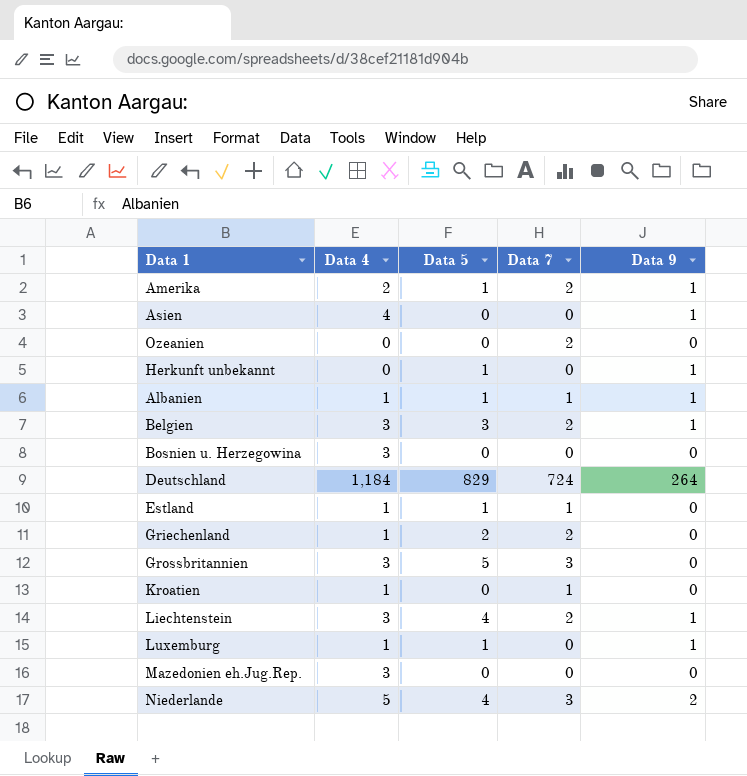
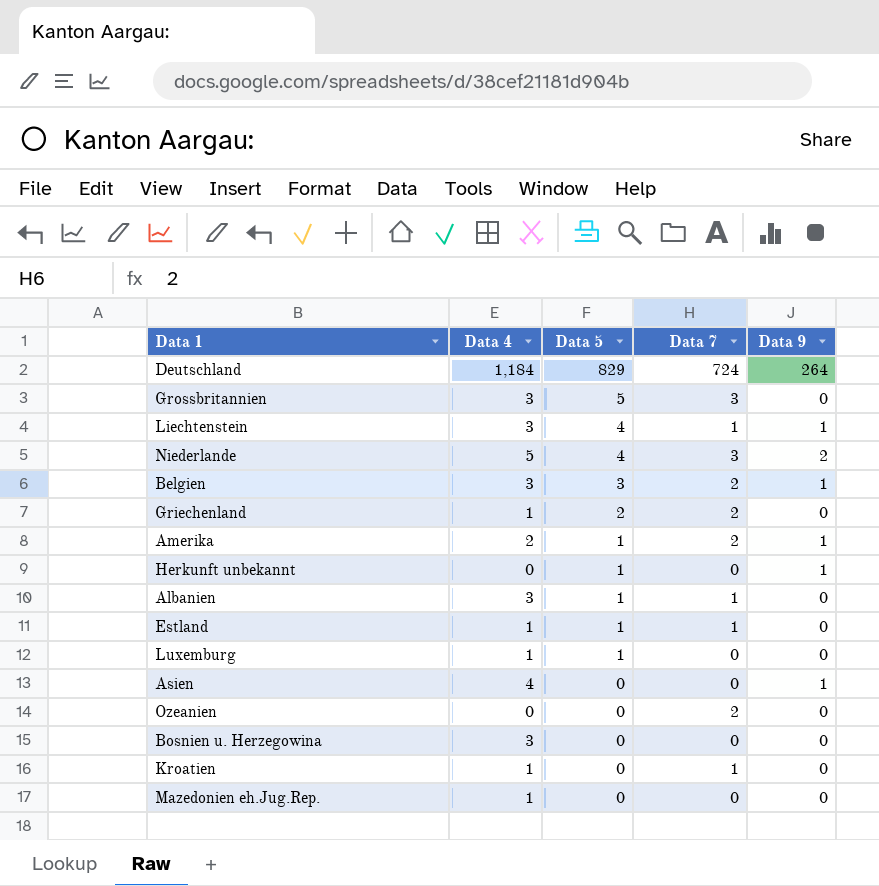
row order: none -> Data 5 descending
Liechtenstein | Data 7: 2 -> 1
Albanien | Data 4: 1 -> 3
Albanien | Data 9: 1 -> 0
Luxemburg | Data 9: 1 -> 0
Mazedonien eh.Jug.Rep. | Data 4: 3 -> 1

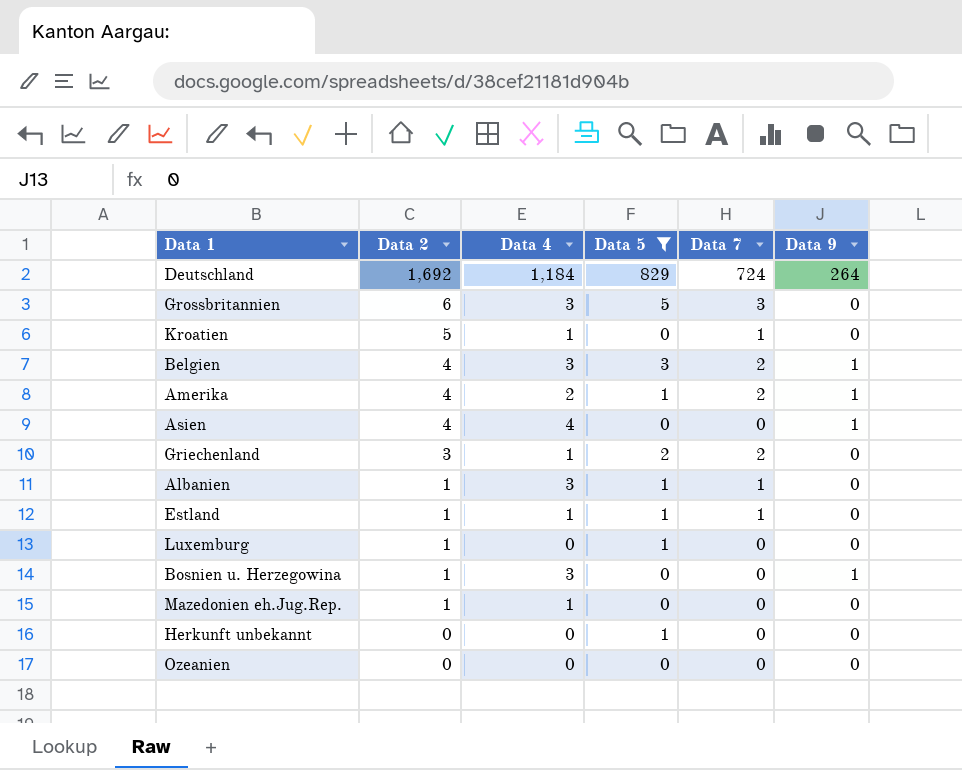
filter: none -> Data 5 != 4
row order: Data 5 descending -> Data 2 descending
column Data 2 | position: none -> 2
Luxemburg | Data 4: 1 -> 0
Bosnien u. Herzegowina | Data 9: 0 -> 1
Herkunft unbekannt | Data 9: 1 -> 0
Ozeanien | Data 7: 2 -> 0

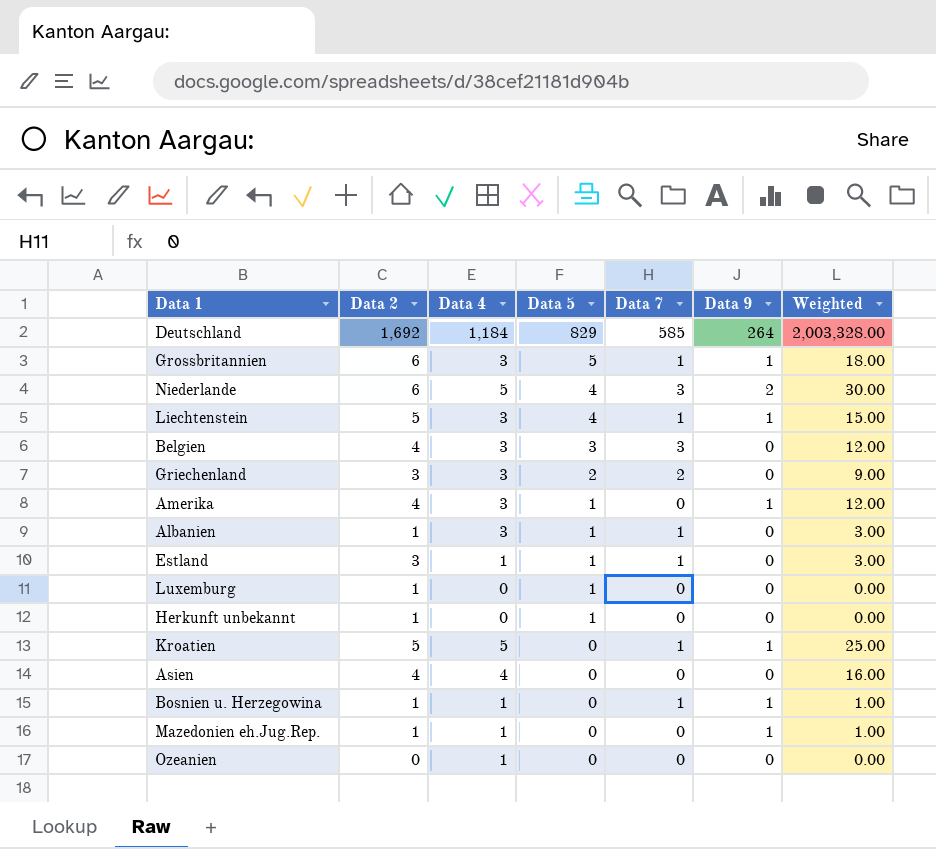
filter: Data 5 != 4 -> none
row order: Data 2 descending -> Data 5 descending
column Weighted | formula: none -> [Data 2] * [Data 4]
Deutschland | Data 7: 724 -> 585
Grossbritannien | Data 7: 3 -> 1
Grossbritannien | Data 9: 0 -> 1
Belgien | Data 7: 2 -> 3
Belgien | Data 9: 1 -> 0
Griechenland | Data 4: 1 -> 3
Amerika | Data 4: 2 -> 3
Amerika | Data 7: 2 -> 0
Estland | Data 2: 1 -> 3
Herkunft unbekannt | Data 2: 0 -> 1
Kroatien | Data 4: 1 -> 5
Kroatien | Data 9: 0 -> 1
Asien | Data 9: 1 -> 0
Bosnien u. Herzegowina | Data 4: 3 -> 1
Bosnien u. Herzegowina | Data 7: 0 -> 1
Mazedonien eh.Jug.Rep. | Data 9: 0 -> 1
Ozeanien | Data 4: 0 -> 1

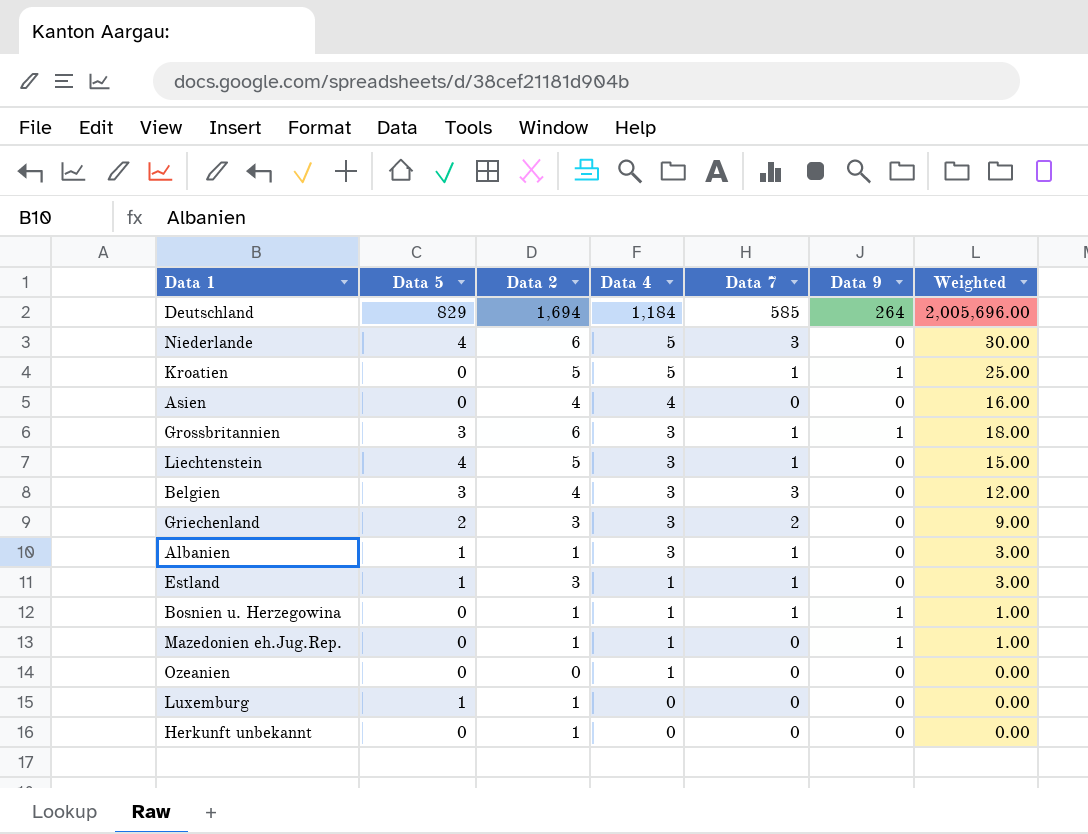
row order: Data 5 descending -> Data 4 descending
column Data 5 | position: 4 -> 2
row Amerika: 4 | 3 | 1 | 0 | 1 | 12.00 -> none
Deutschland | Data 2: 1,692 -> 1,694
Deutschland | Weighted: 2,003,328.00 -> 2,005,696.00
Niederlande | Data 9: 2 -> 0
Grossbritannien | Data 5: 5 -> 3
Liechtenstein | Data 9: 1 -> 0
Herkunft unbekannt | Data 5: 1 -> 0

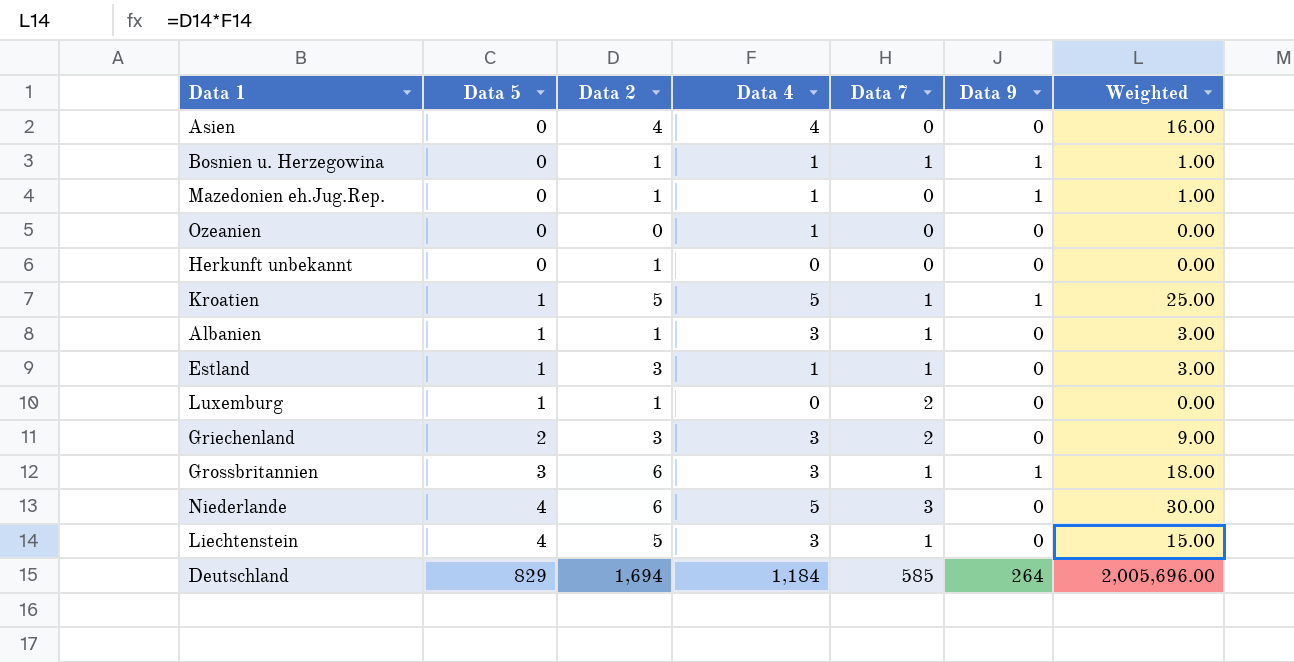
row order: Data 4 descending -> Data 5 ascending
row Belgien: 3 | 4 | 3 | 3 | 0 | 12.00 -> none
Kroatien | Data 5: 0 -> 1
Luxemburg | Data 7: 0 -> 2

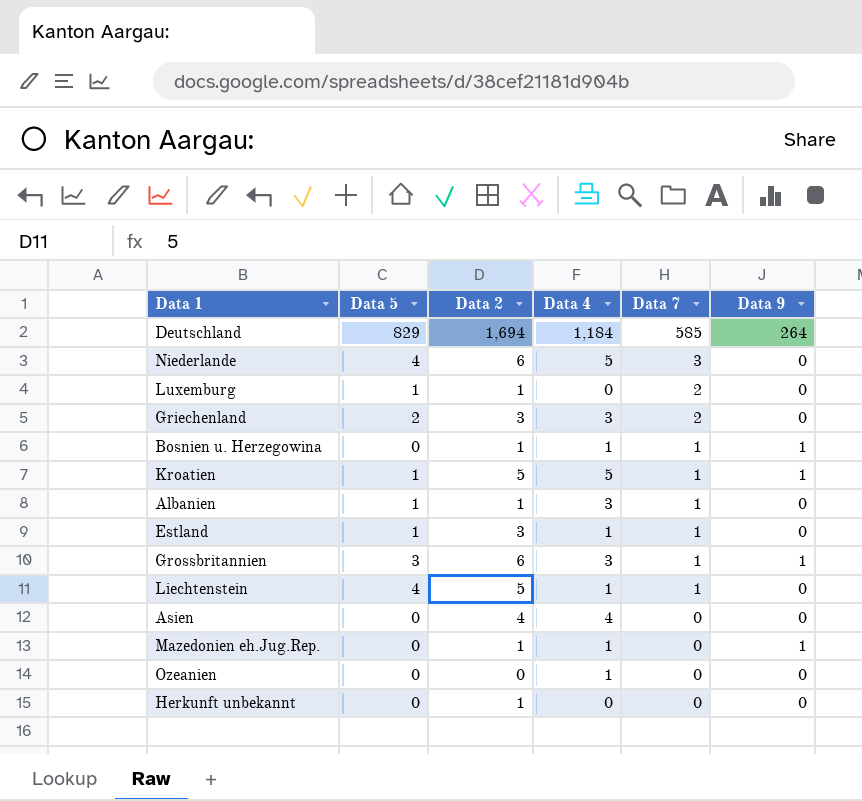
row order: Data 5 ascending -> Data 7 descending
column Weighted | formula: [Data 2] * [Data 4] -> none
Liechtenstein | Data 4: 3 -> 1

